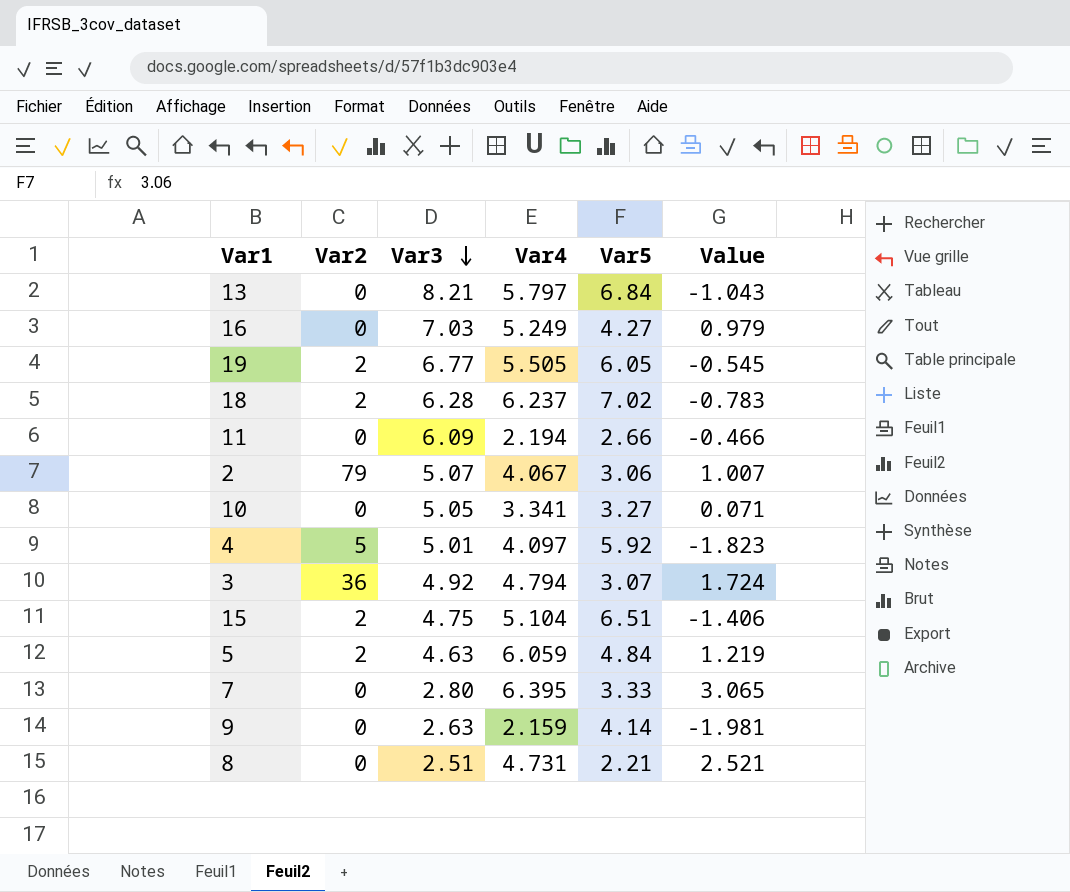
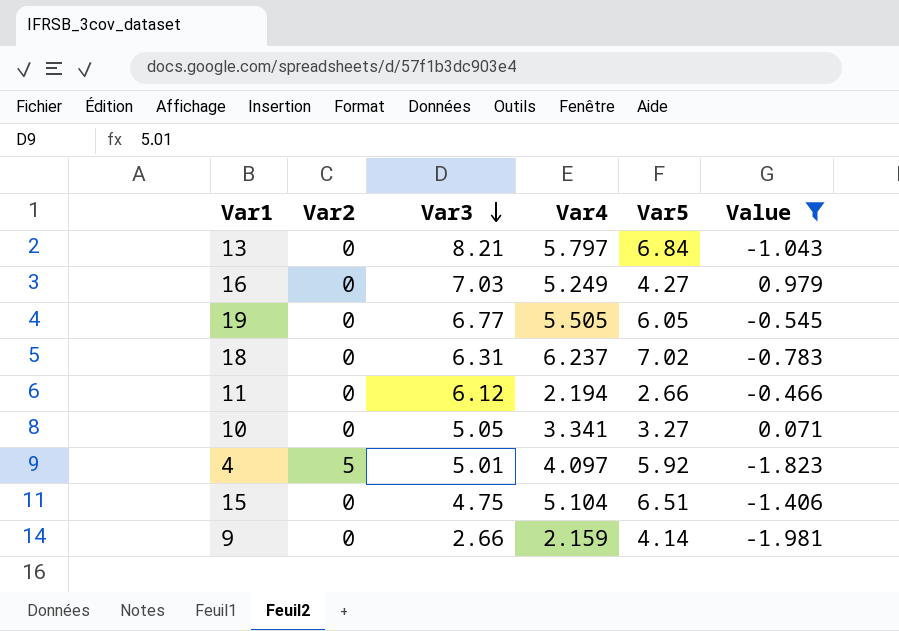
filter: none -> Value <= 0.979
19 | Var2: 2 -> 0
18 | Var2: 2 -> 0
18 | Var3: 6.28 -> 6.31
11 | Var3: 6.09 -> 6.12
15 | Var2: 2 -> 0
9 | Var3: 2.63 -> 2.66

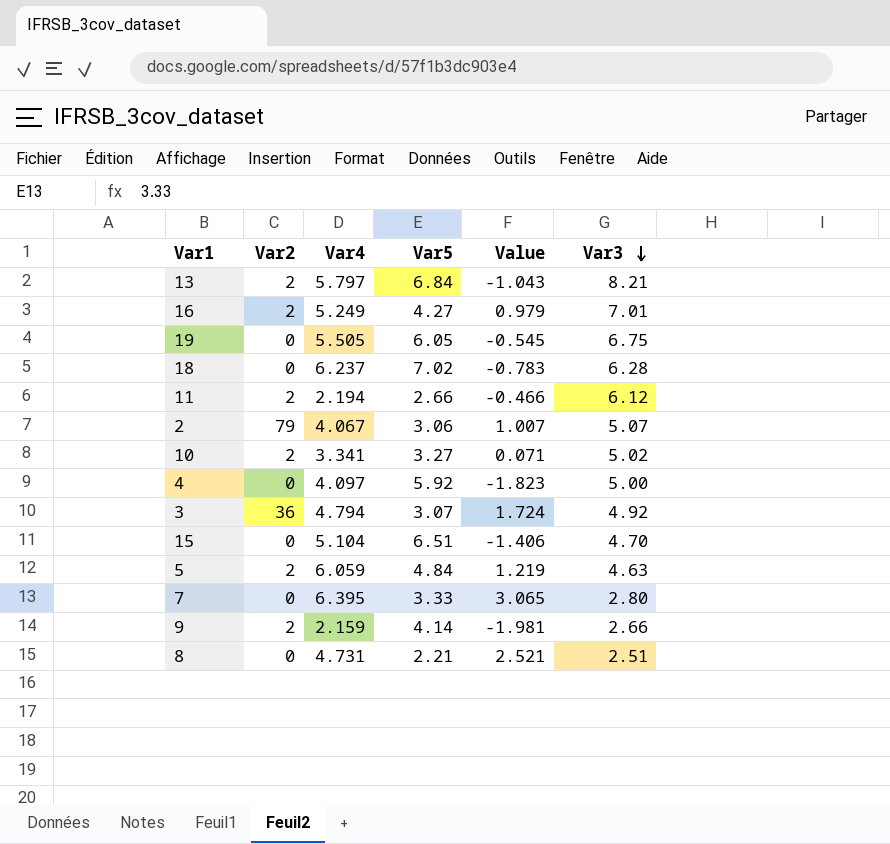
filter: Value <= 0.979 -> none
column Var3 | position: 3 -> 6
13 | Var2: 0 -> 2
16 | Var2: 0 -> 2
16 | Var3: 7.03 -> 7.01
19 | Var3: 6.77 -> 6.75
18 | Var3: 6.31 -> 6.28
11 | Var2: 0 -> 2
10 | Var2: 0 -> 2
10 | Var3: 5.05 -> 5.02
4 | Var2: 5 -> 0
4 | Var3: 5.01 -> 5.00
15 | Var3: 4.75 -> 4.70
9 | Var2: 0 -> 2

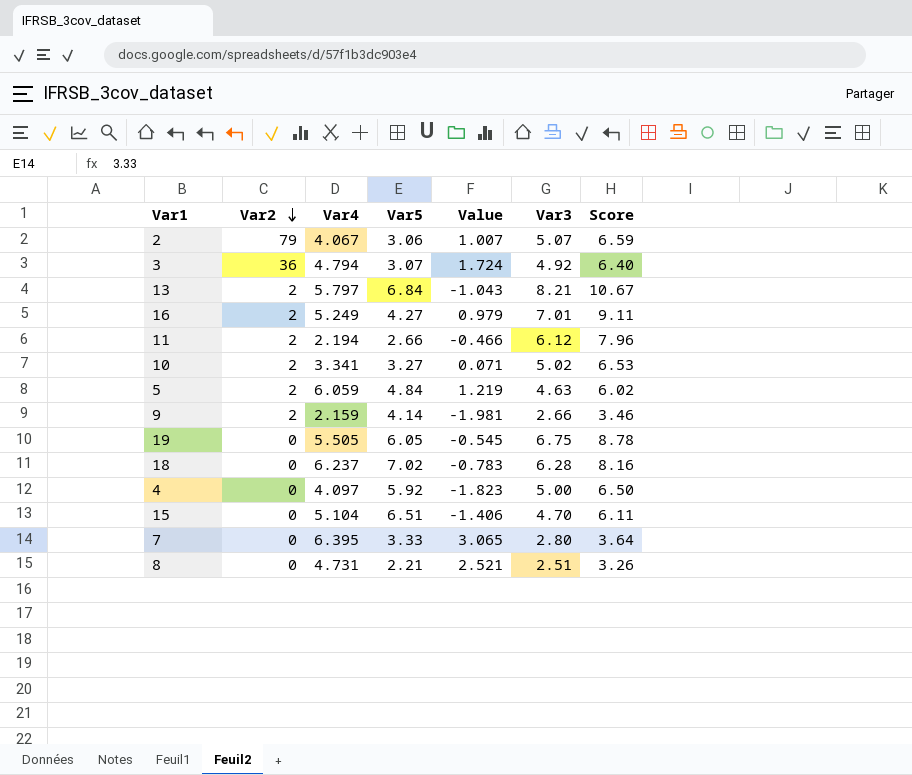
row order: Var3 descending -> Var2 descending
column Score | formula: none -> [Var3] * 1.3

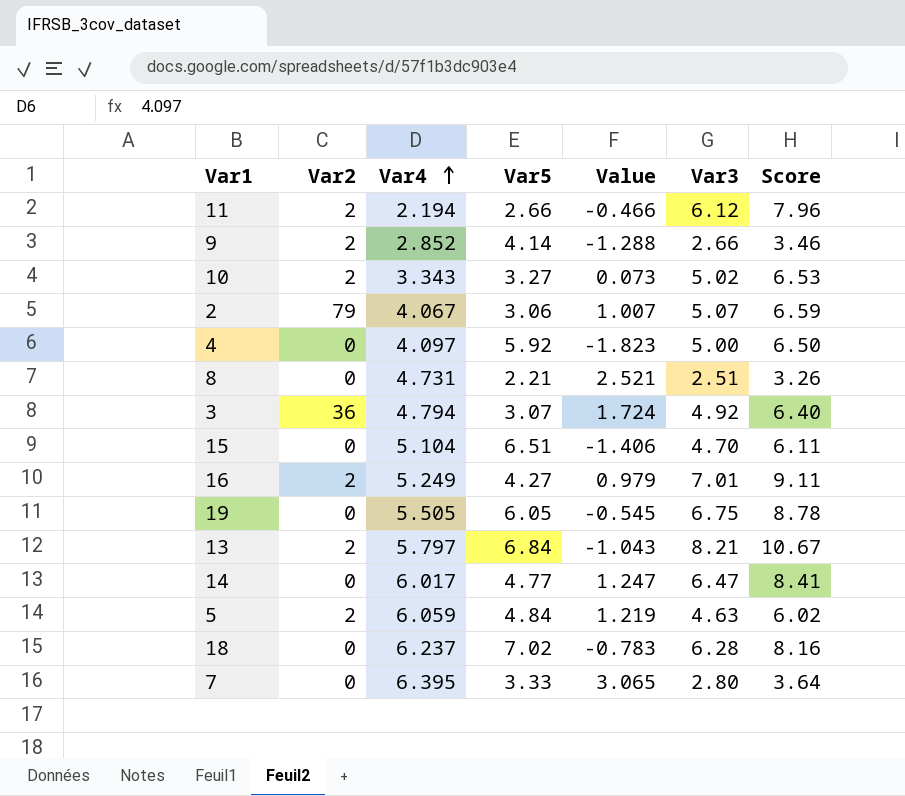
row order: Var2 descending -> Var4 ascending
9 | Var4: 2.159 -> 2.852
9 | Value: -1.981 -> -1.288
10 | Var4: 3.341 -> 3.343
10 | Value: 0.071 -> 0.073
row 14: none -> 0 | 6.017 | 4.77 | 1.247 | 6.47 | 8.41

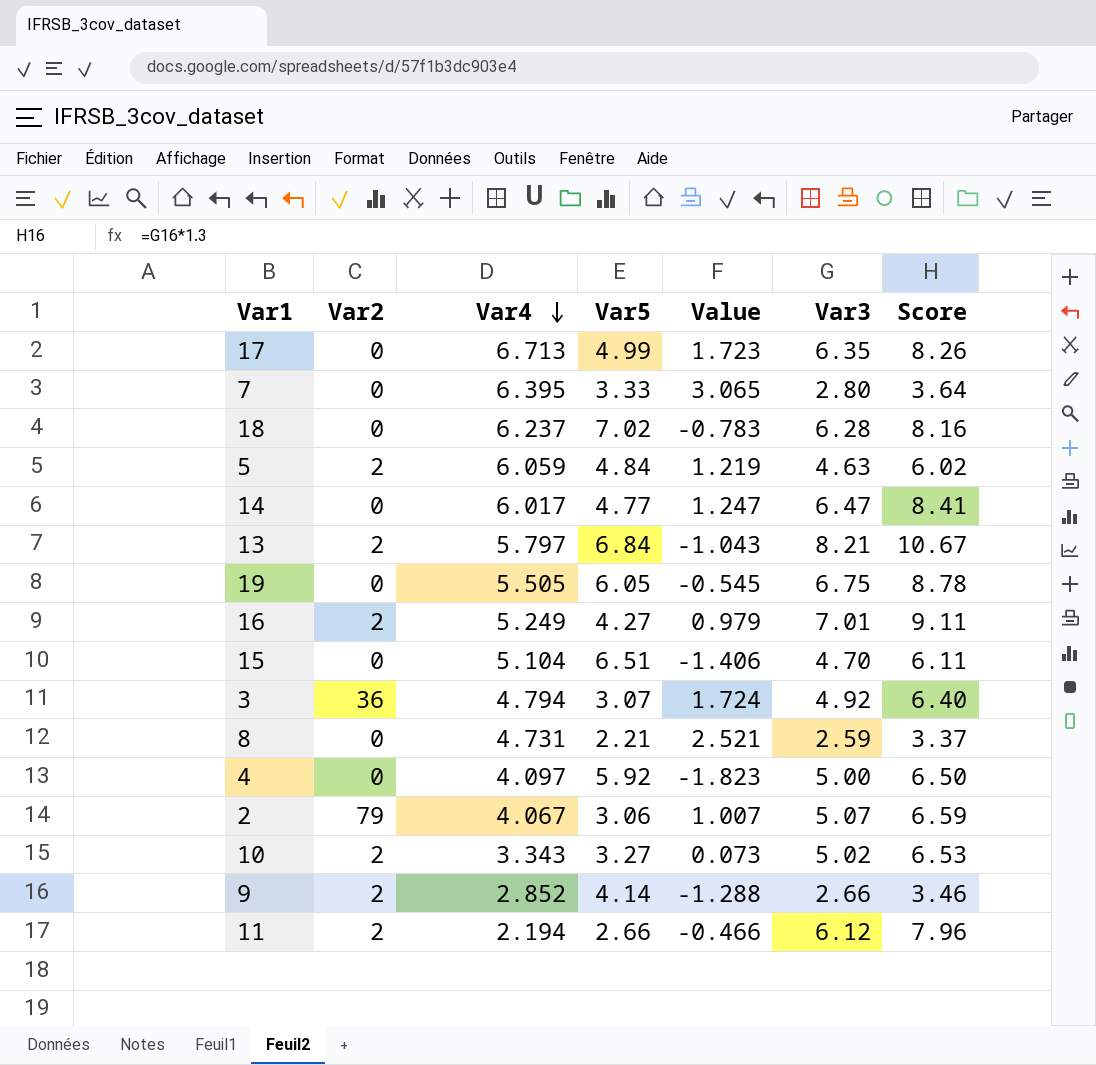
row order: Var4 ascending -> Var4 descending
row 17: none -> 0 | 6.713 | 4.99 | 1.723 | 6.35 | 8.26
8 | Var3: 2.51 -> 2.59
8 | Score: 3.26 -> 3.37

